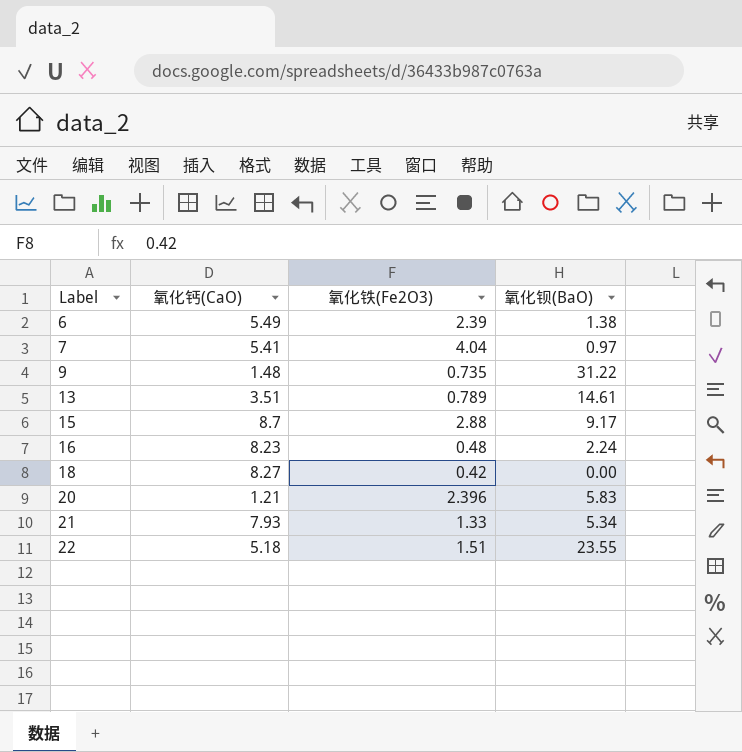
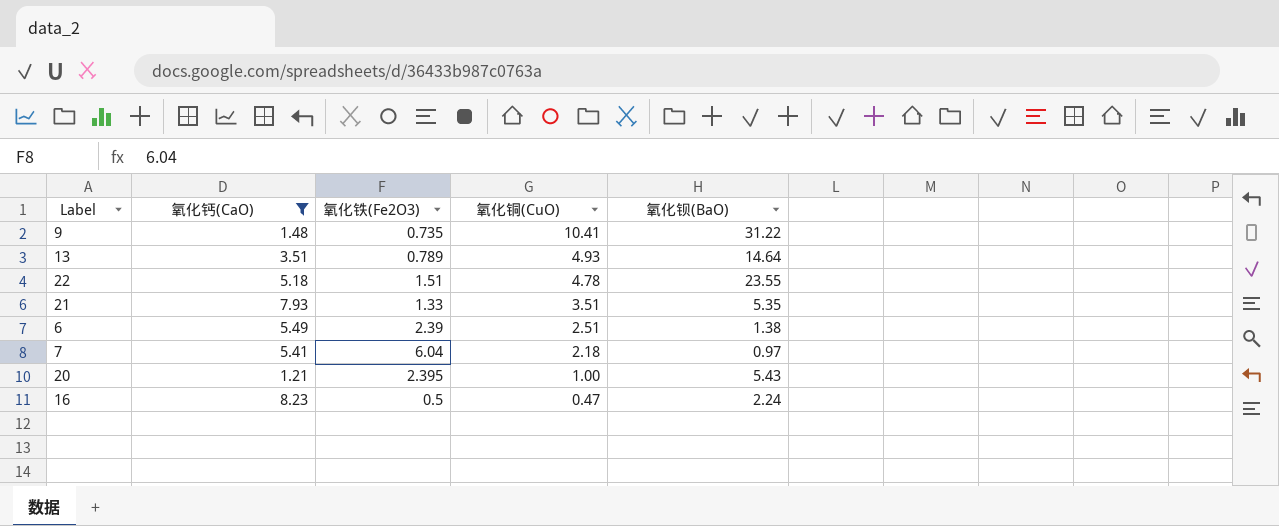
filter: none -> 氧化钙(CaO) <= 8.23
row order: Label ascending -> 氧化铜(CuO) descending
column 氧化铜(CuO) | position: none -> 4
13 | 氧化钡(BaO): 14.61 -> 14.64
21 | 氧化钡(BaO): 5.34 -> 5.35
7 | 氧化铁(Fe2O3): 4.04 -> 6.04
20 | 氧化铁(Fe2O3): 2.396 -> 2.395
20 | 氧化钡(BaO): 5.83 -> 5.43
16 | 氧化铁(Fe2O3): 0.48 -> 0.5

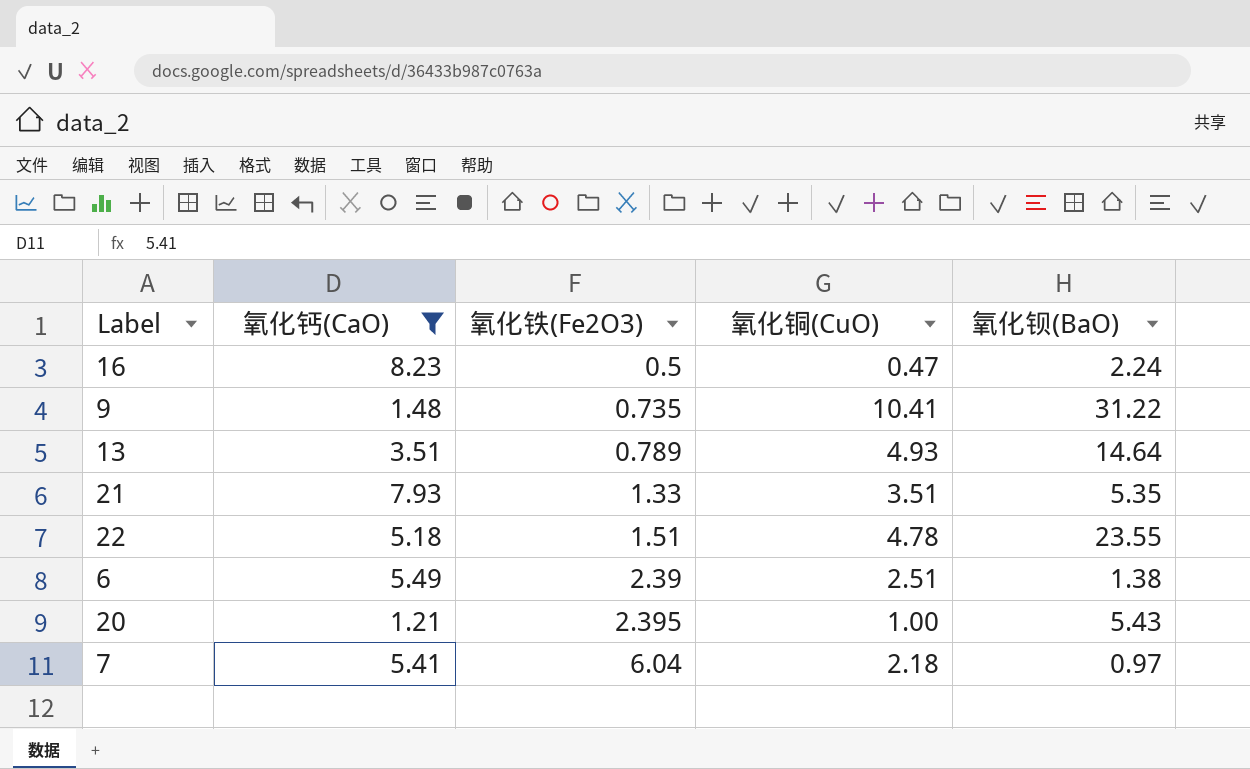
row order: 氧化铜(CuO) descending -> 氧化铁(Fe2O3) ascending

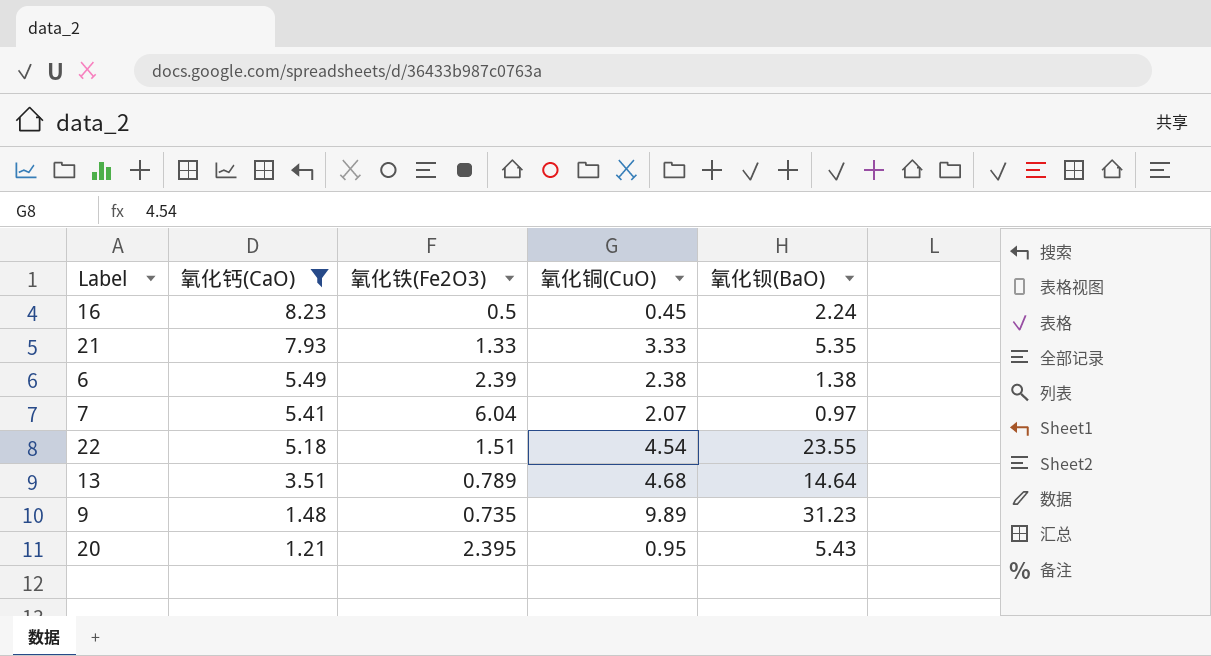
row order: 氧化铁(Fe2O3) ascending -> 氧化钙(CaO) descending
16 | 氧化铜(CuO): 0.47 -> 0.45
21 | 氧化铜(CuO): 3.51 -> 3.33
6 | 氧化铜(CuO): 2.51 -> 2.38
7 | 氧化铜(CuO): 2.18 -> 2.07
22 | 氧化铜(CuO): 4.78 -> 4.54
13 | 氧化铜(CuO): 4.93 -> 4.68
9 | 氧化铜(CuO): 10.41 -> 9.89
9 | 氧化钡(BaO): 31.22 -> 31.23
20 | 氧化铜(CuO): 1.00 -> 0.95

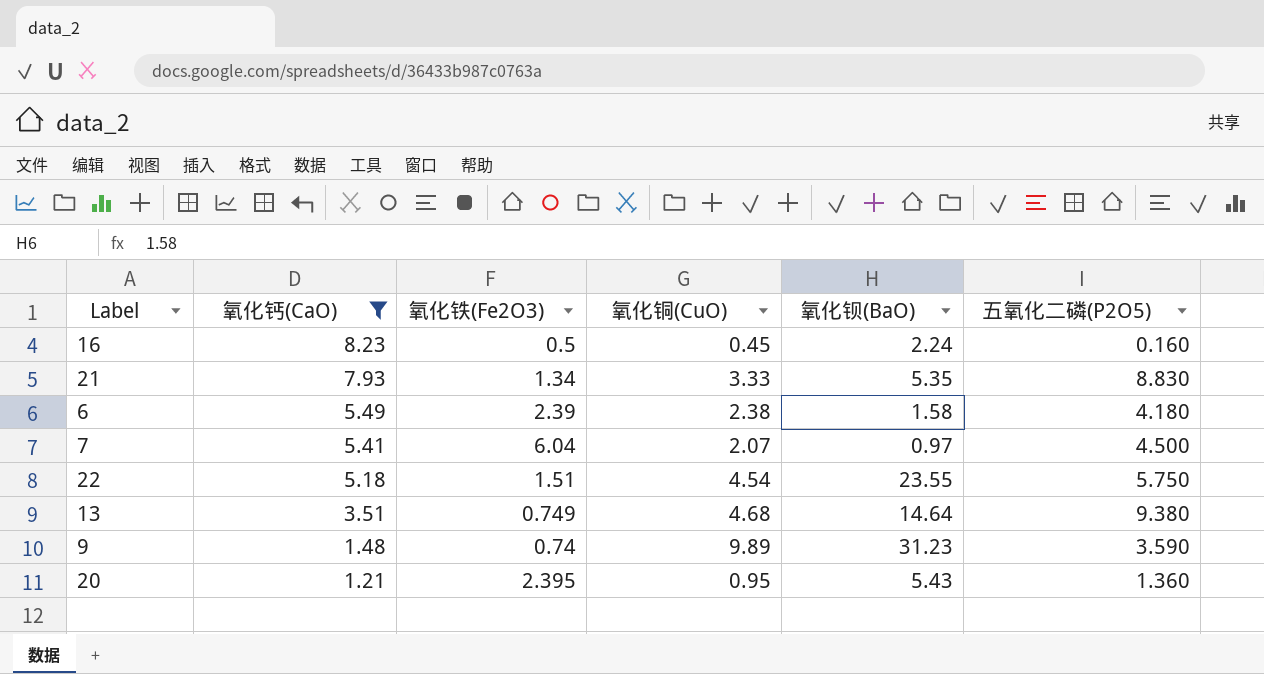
column 五氧化二磷(P2O5) | position: none -> 6
21 | 氧化铁(Fe2O3): 1.33 -> 1.34
6 | 氧化钡(BaO): 1.38 -> 1.58
13 | 氧化铁(Fe2O3): 0.789 -> 0.749
9 | 氧化铁(Fe2O3): 0.735 -> 0.74

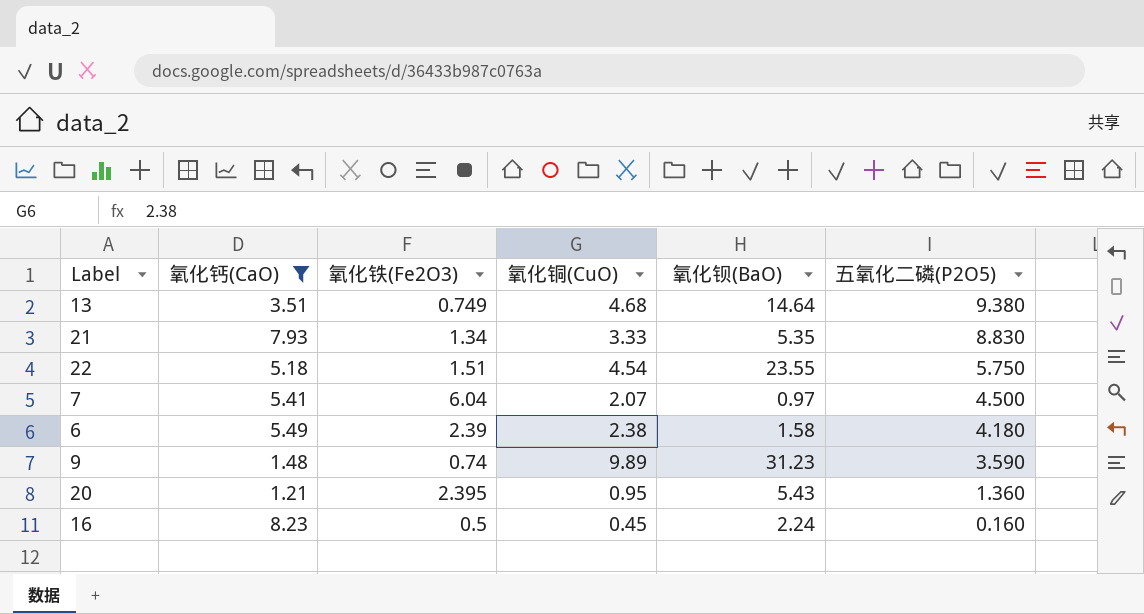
row order: 氧化钙(CaO) descending -> 五氧化二磷(P2O5) descending

